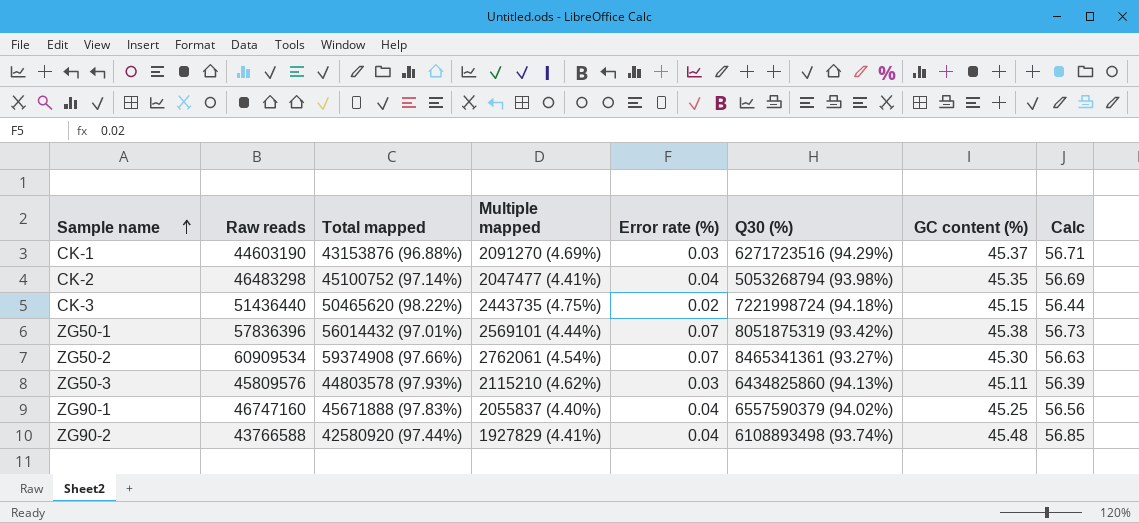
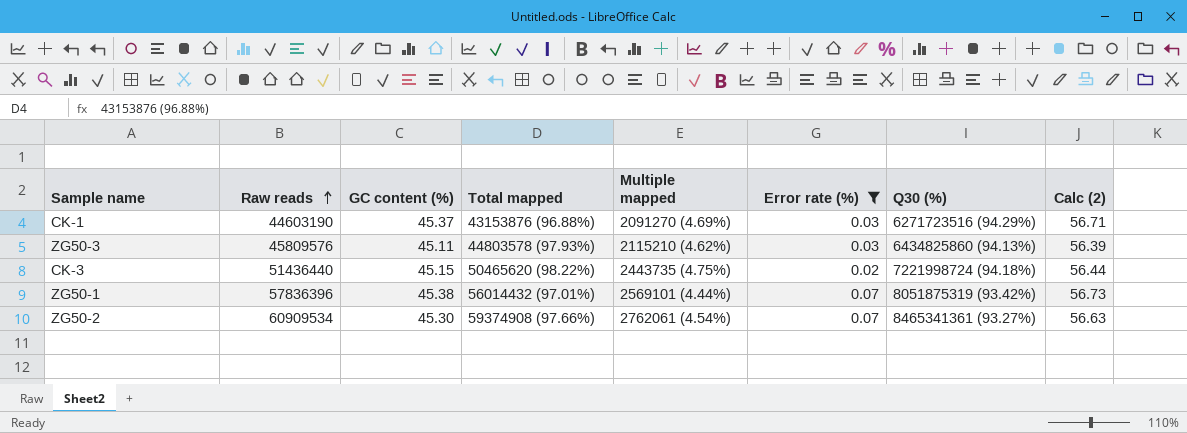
filter: none -> Error rate (%) != 0.04
row order: Sample name ascending -> Raw reads ascending
column GC content (%) | position: 7 -> 3
column name: Calc -> Calc (2)

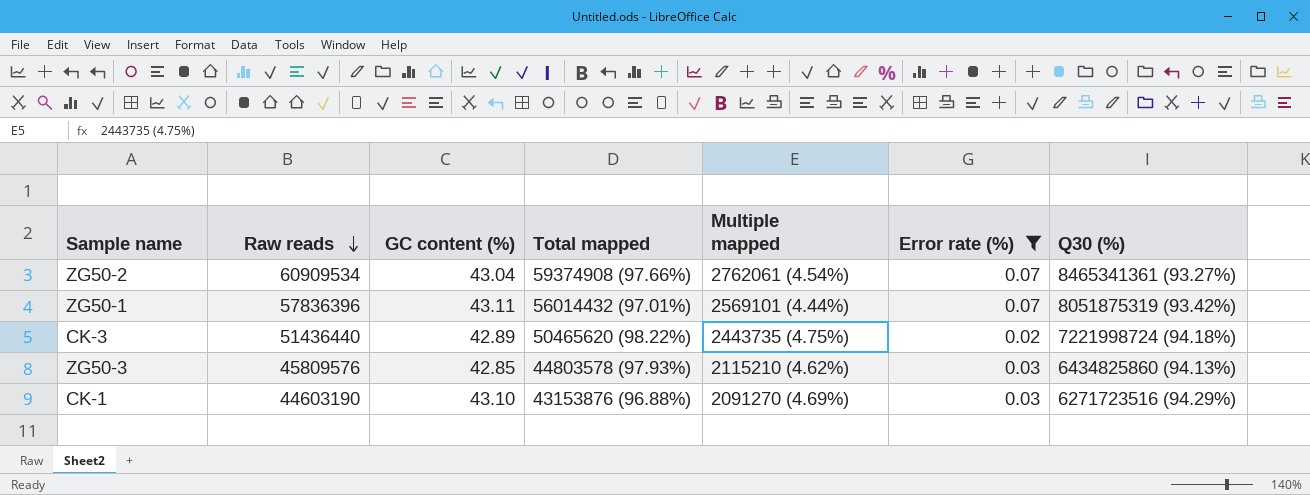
row order: Raw reads ascending -> Raw reads descending
column Calc (2) | formula: [GC content (%)] * 1.25 -> none
ZG50-2 | GC content (%): 45.30 -> 43.04
ZG50-1 | GC content (%): 45.38 -> 43.11
CK-3 | GC content (%): 45.15 -> 42.89
ZG50-3 | GC content (%): 45.11 -> 42.85
CK-1 | GC content (%): 45.37 -> 43.10

